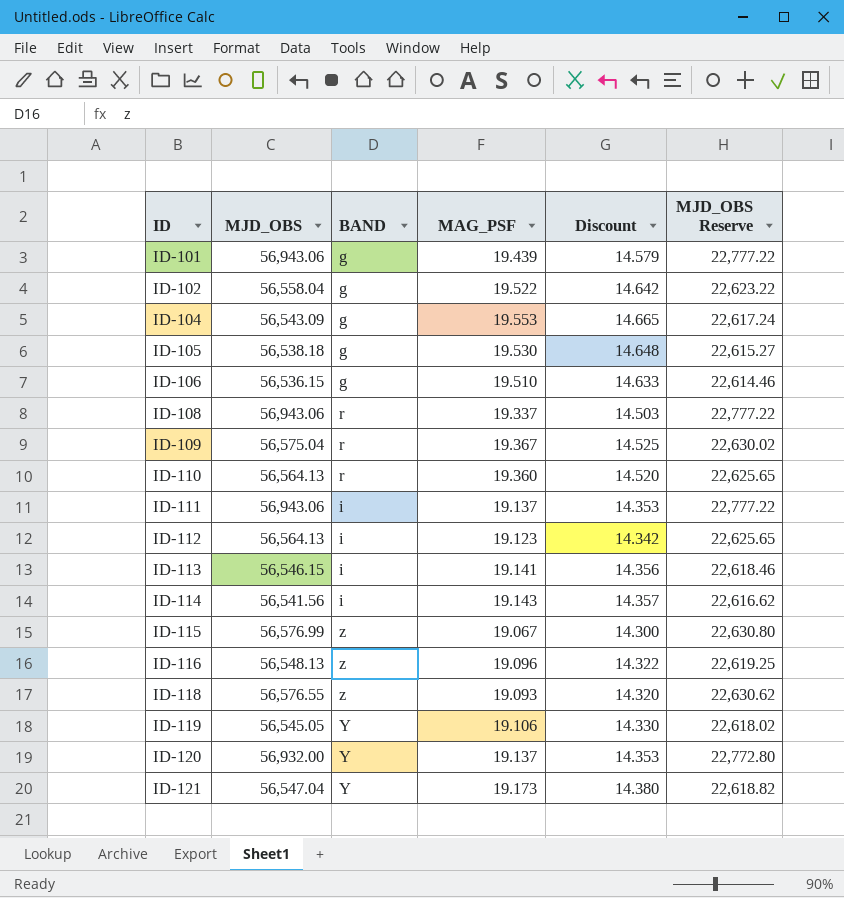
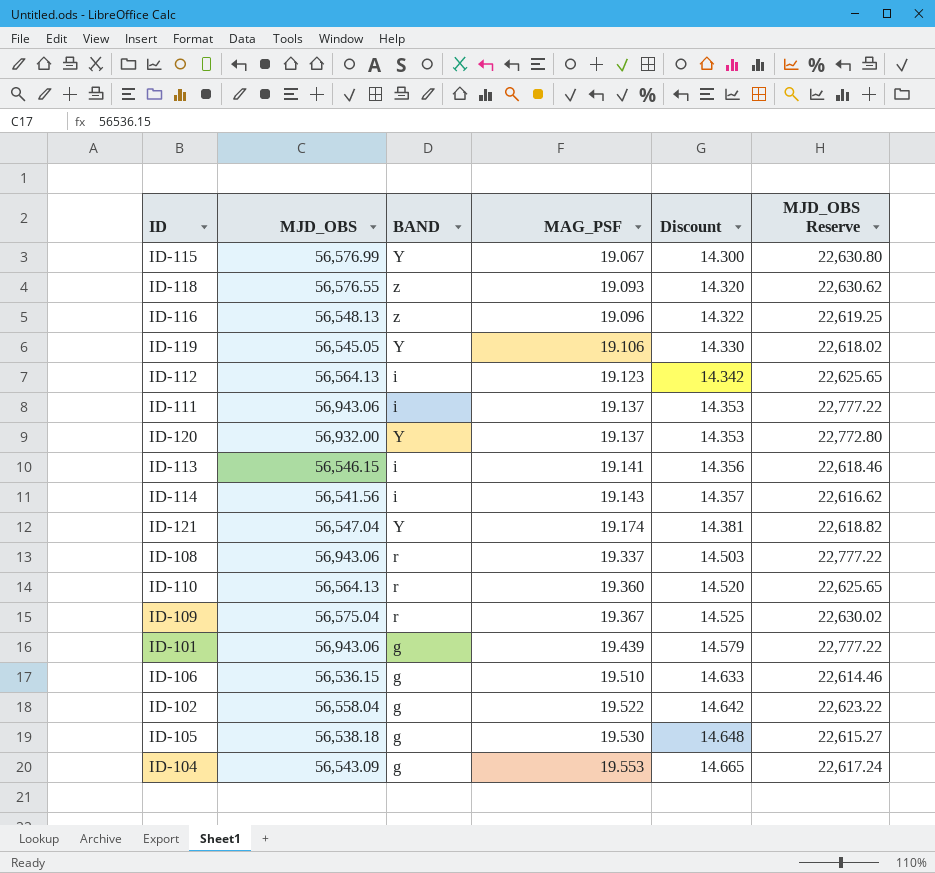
row order: ID ascending -> MAG_PSF ascending
ID-115 | BAND: z -> Y
ID-121 | MAG_PSF: 19.173 -> 19.174
ID-121 | Discount: 14.380 -> 14.381

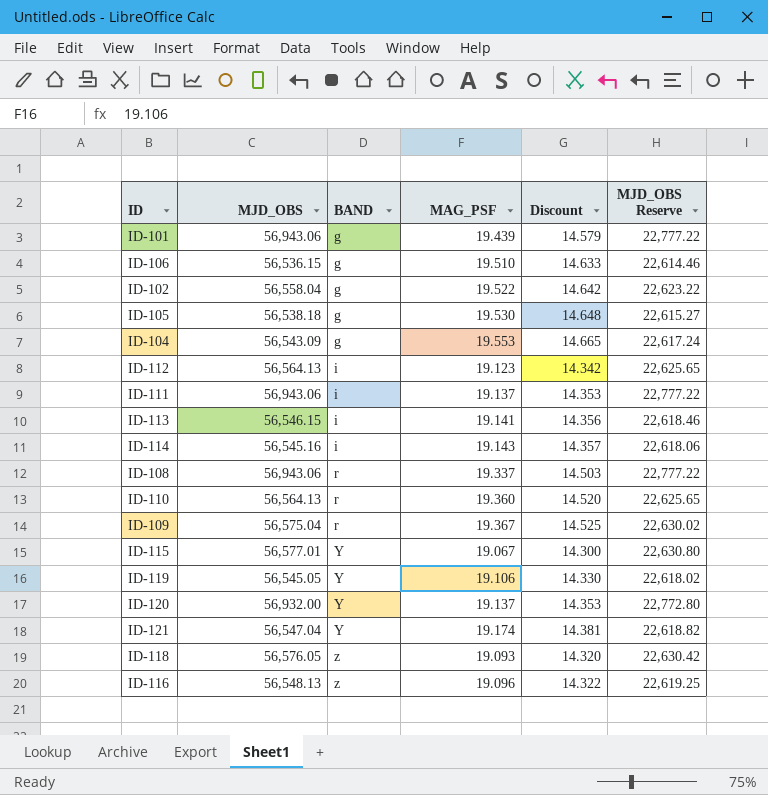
row order: MAG_PSF ascending -> BAND ascending
ID-114 | MJD_OBS: 56,541.56 -> 56,545.16
ID-114 | MJD_OBS Reserve: 22,616.62 -> 22,618.06
ID-115 | MJD_OBS: 56,576.99 -> 56,577.01
ID-118 | MJD_OBS: 56,576.55 -> 56,576.05
ID-118 | MJD_OBS Reserve: 22,630.62 -> 22,630.42

